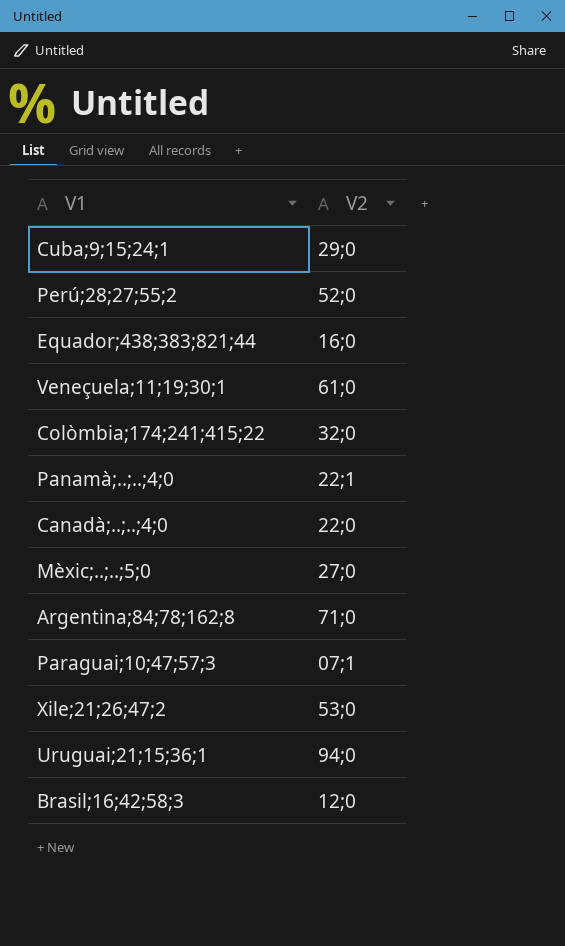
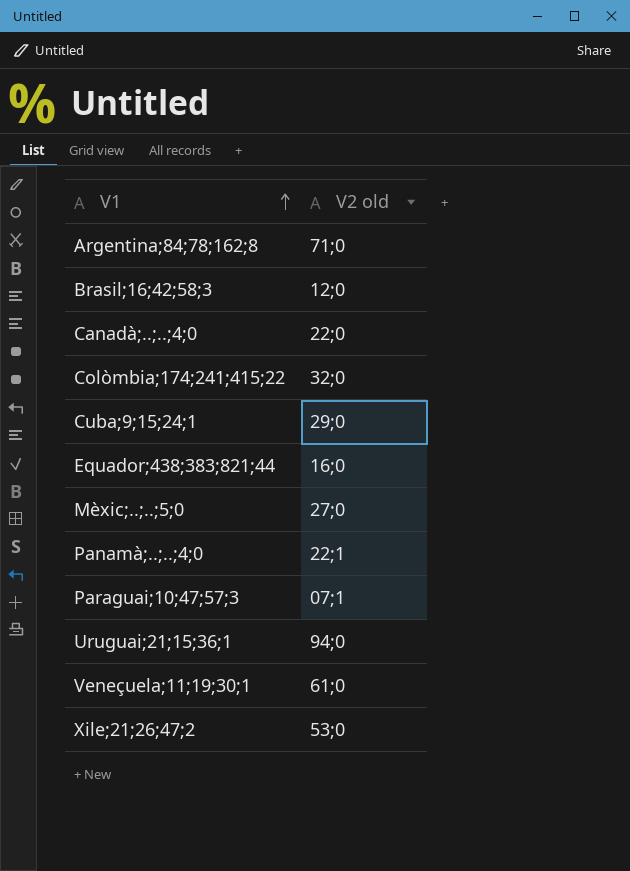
row order: none -> V1 ascending
column name: V2 -> V2 old
row Perú;28;27;55;2: 52;0 -> none

